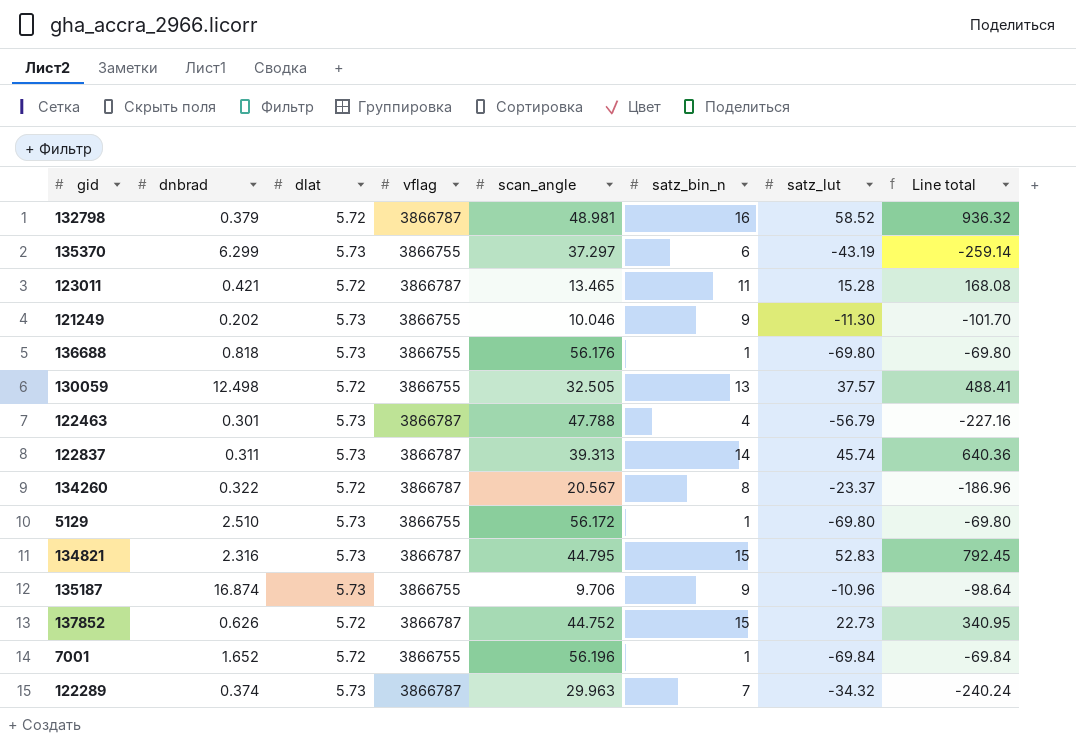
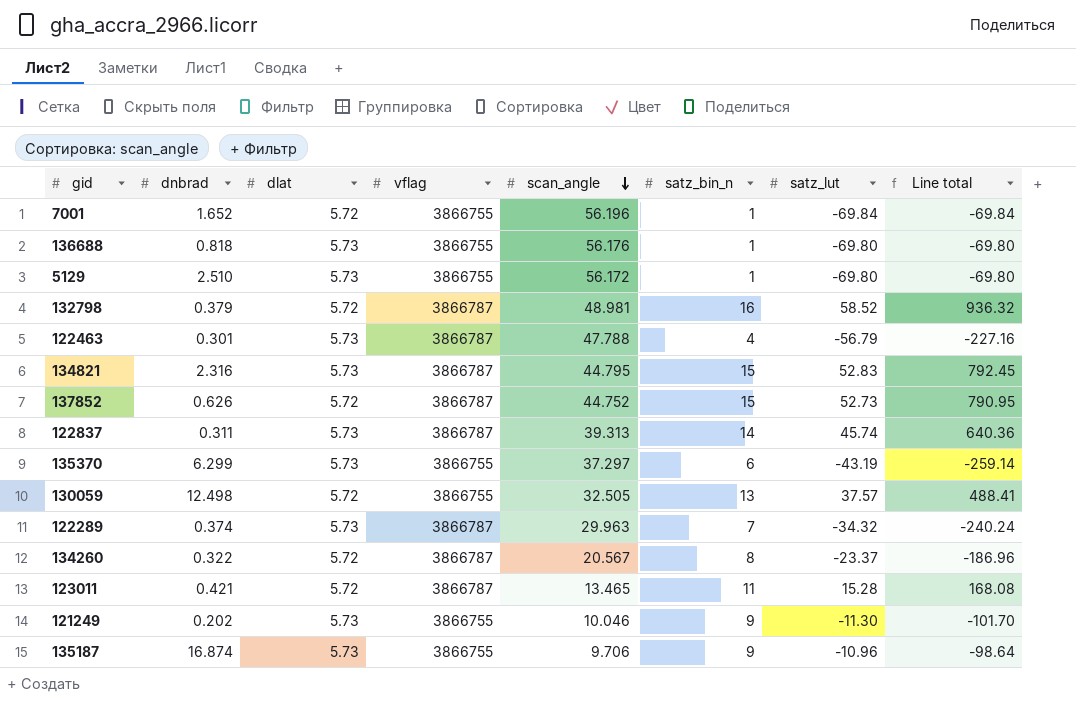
row order: none -> scan_angle descending
137852 | satz_lut: 22.73 -> 52.73
137852 | Line total: 340.95 -> 790.95

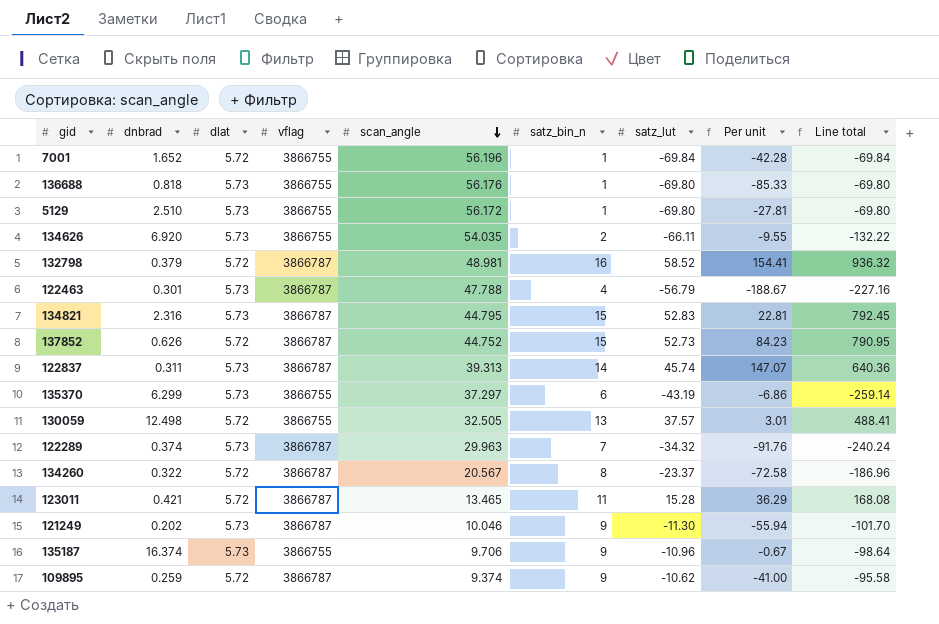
column Per unit | formula: none -> [satz_lut] / [dnbrad]
row 134626: none -> 6.920 | 5.73 | 3866755 | 54.035 | 2 | -66.11 | -9.55 | -132.22
121249 | vflag: 3866755 -> 3866787
135187 | dnbrad: 16.874 -> 16.374
row 109895: none -> 0.259 | 5.72 | 3866787 | 9.374 | 9 | -10.62 | -41.00 | -95.58

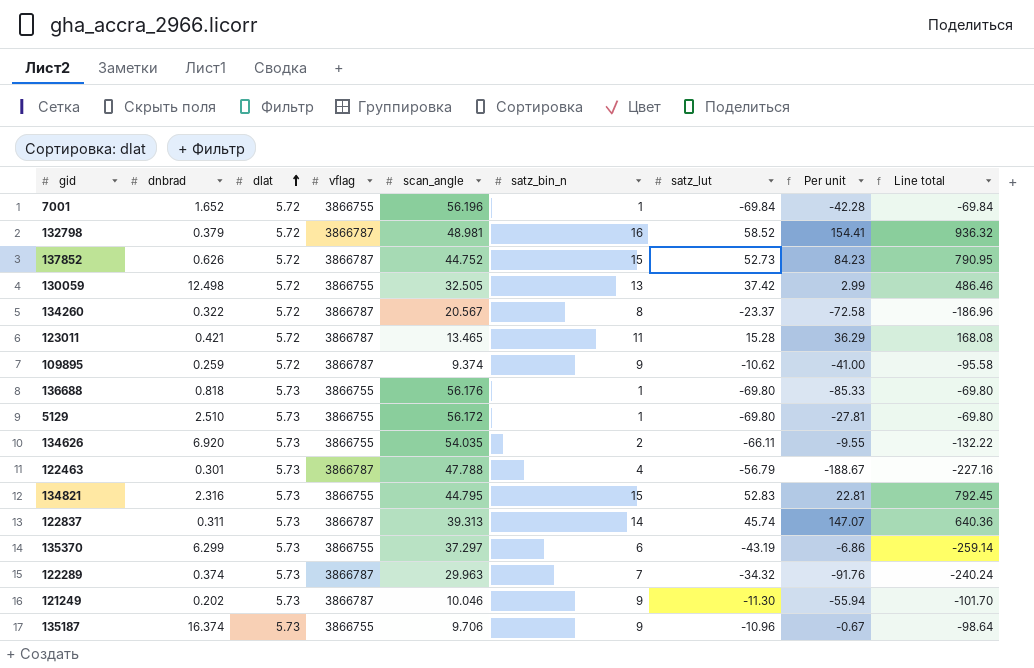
row order: scan_angle descending -> dlat ascending
130059 | satz_lut: 37.57 -> 37.42
130059 | Per unit: 3.01 -> 2.99
130059 | Line total: 488.41 -> 486.46
134821 | vflag: 3866787 -> 3866755

